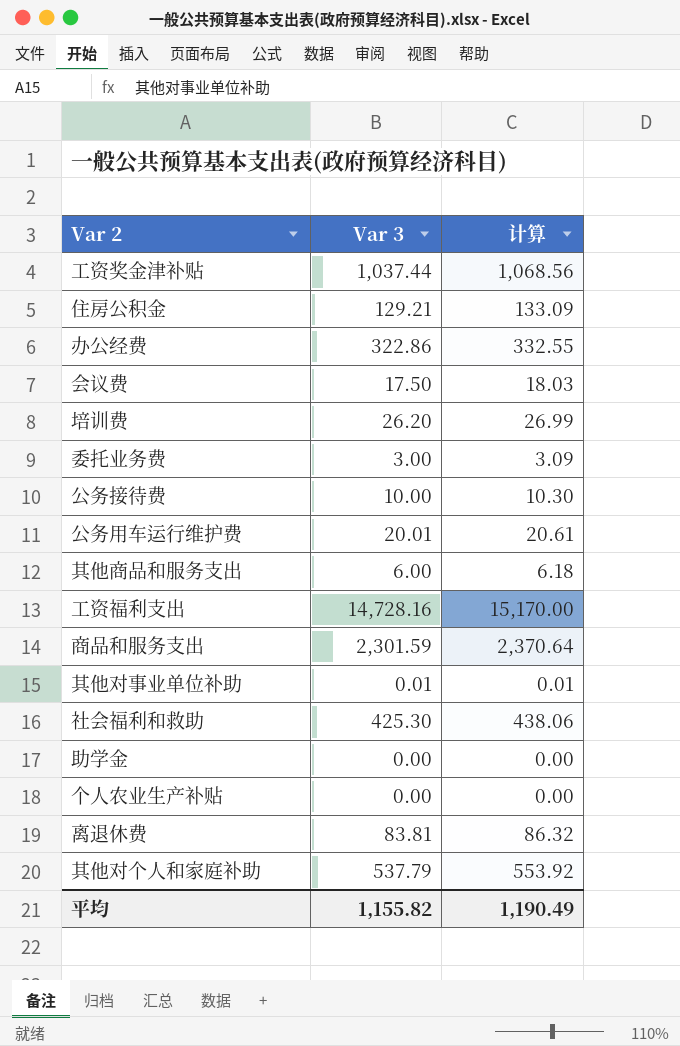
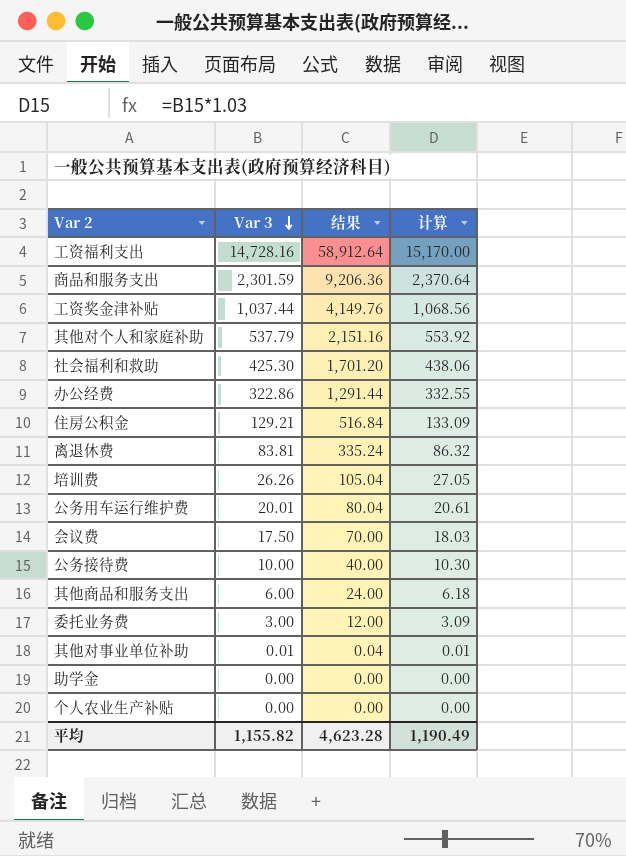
row order: none -> Var 3 descending
column 结果 | formula: none -> [Var 3] * 4
培训费 | Var 3: 26.20 -> 26.26
培训费 | 计算: 26.99 -> 27.05

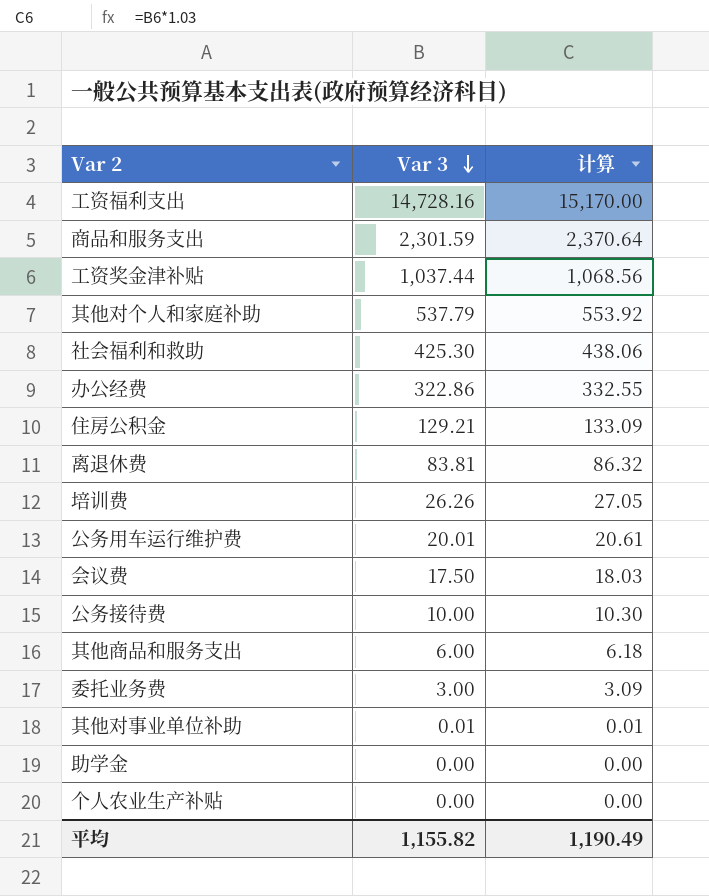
column 结果 | formula: [Var 3] * 4 -> none

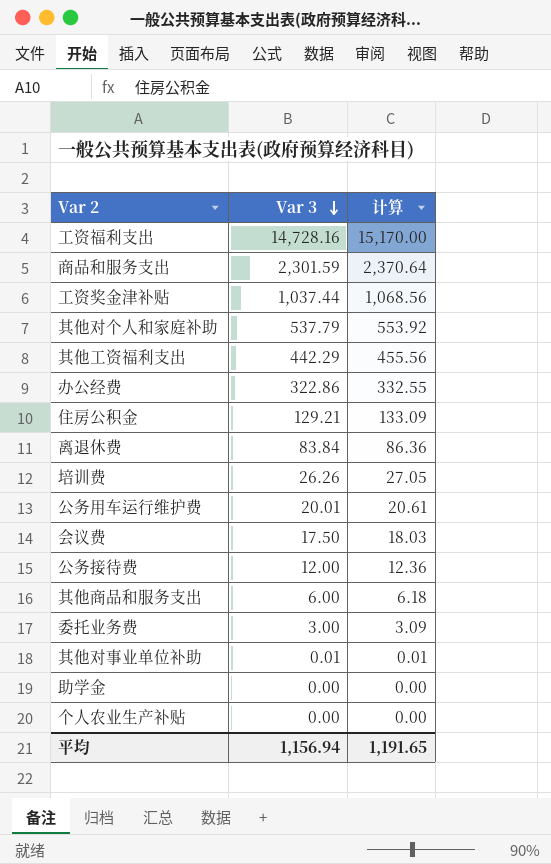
row 社会福利和救助: 425.30 | 438.06 -> none
row 其他工资福利支出: none -> 442.29 | 455.56
离退休费 | Var 3: 83.81 -> 83.84
离退休费 | 计算: 86.32 -> 86.36
公务接待费 | Var 3: 10.00 -> 12.00
公务接待费 | 计算: 10.30 -> 12.36
平均 | Var 3: 1,155.82 -> 1,156.94
平均 | 计算: 1,190.49 -> 1,191.65

